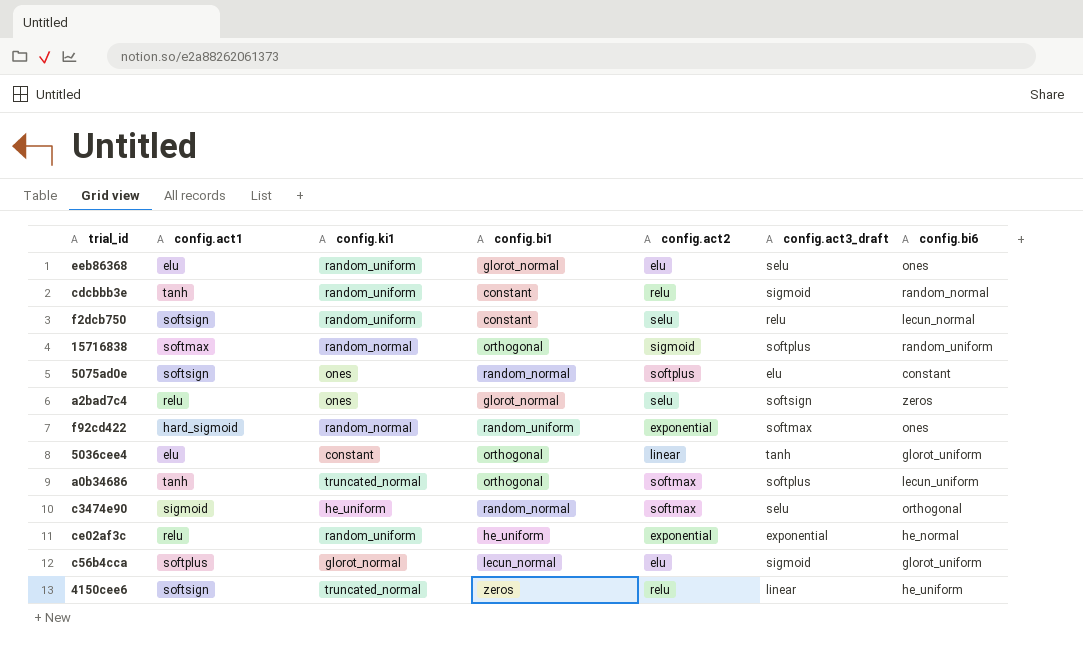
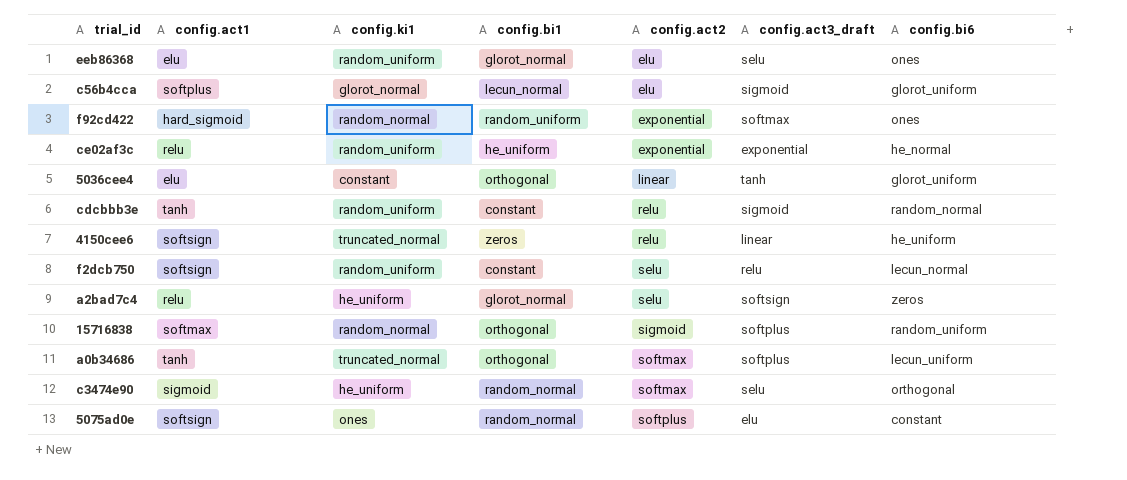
row order: none -> config.act2 ascending
a2bad7c4 | config.ki1: ones -> he_uniform

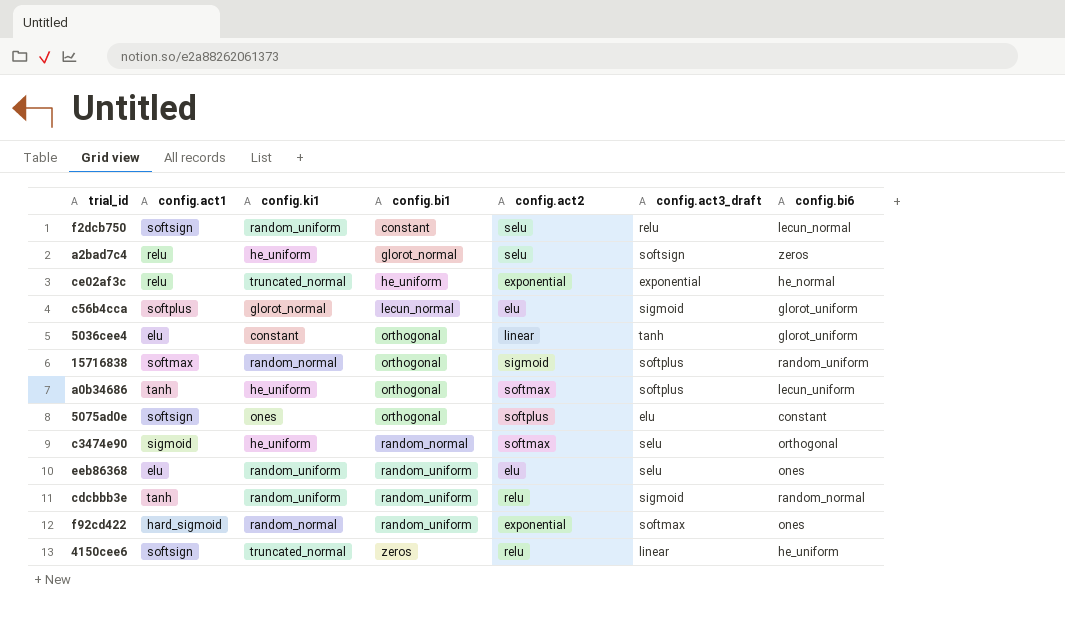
row order: config.act2 ascending -> config.bi1 ascending
ce02af3c | config.ki1: random_uniform -> truncated_normal
a0b34686 | config.ki1: truncated_normal -> he_uniform
5075ad0e | config.bi1: random_normal -> orthogonal
eeb86368 | config.bi1: glorot_normal -> random_uniform
cdcbbb3e | config.bi1: constant -> random_uniform

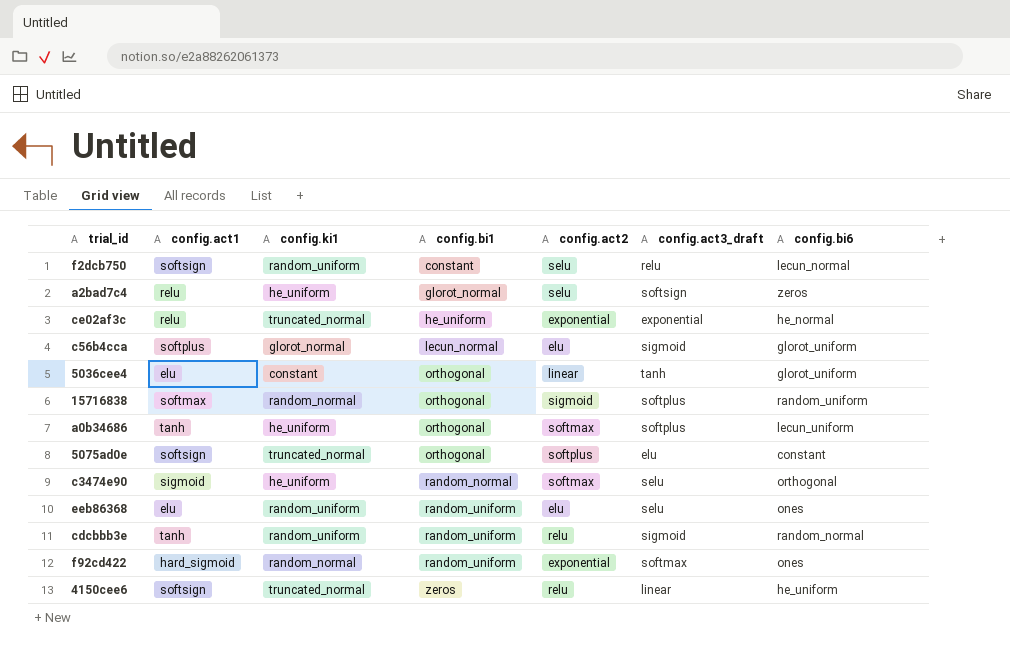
5075ad0e | config.ki1: ones -> truncated_normal

